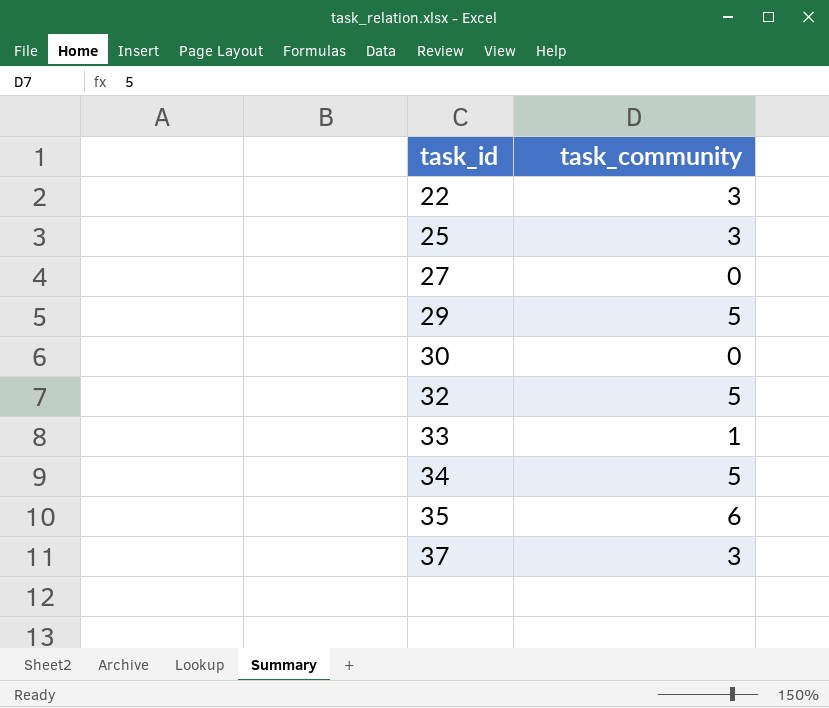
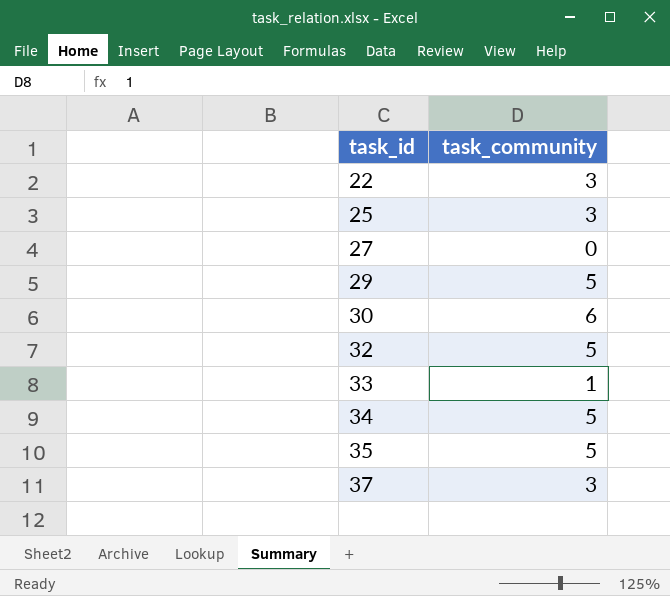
30 | task_community: 0 -> 6
35 | task_community: 6 -> 5

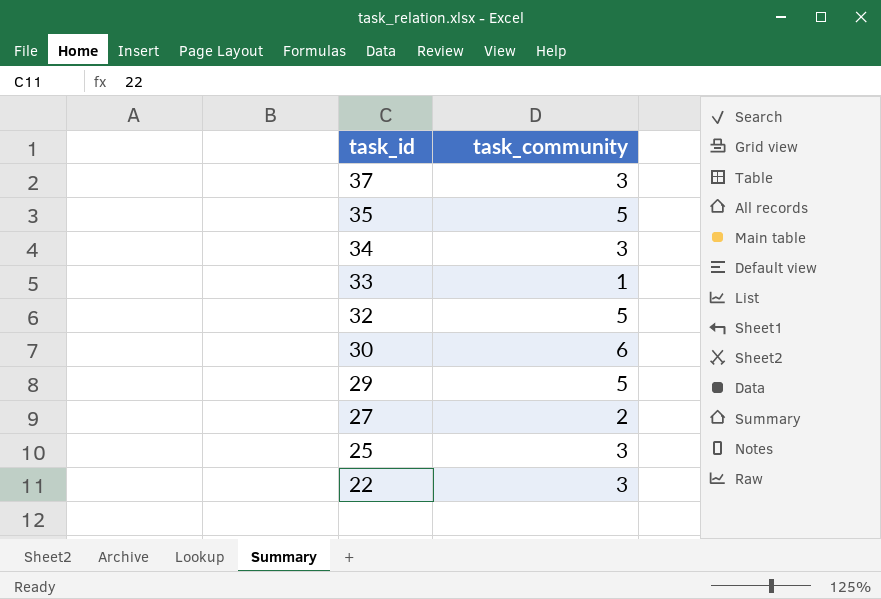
row order: task_id ascending -> task_id descending
34 | task_community: 5 -> 3
27 | task_community: 0 -> 2

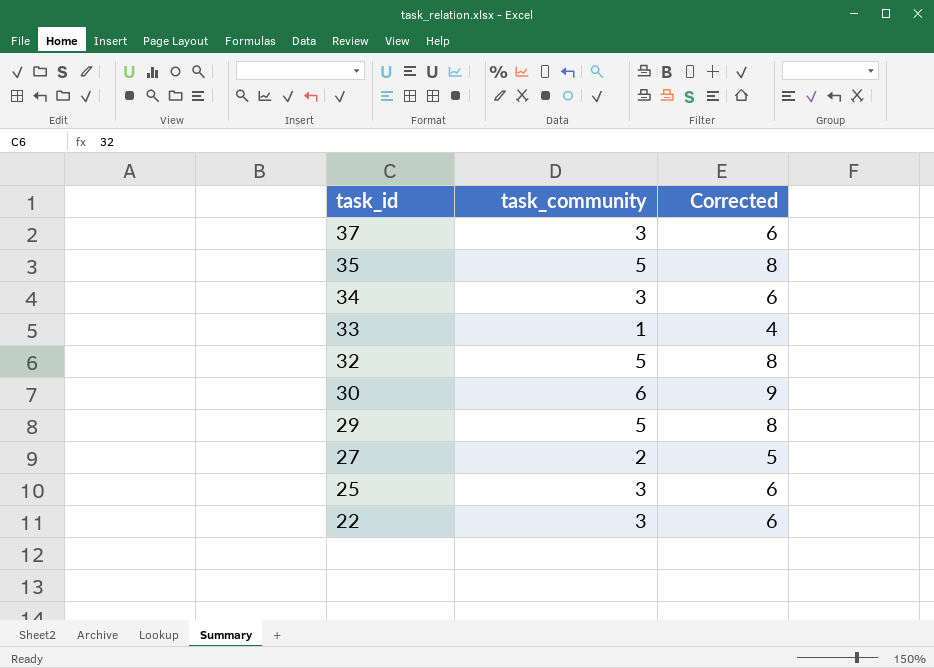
column Corrected | formula: none -> [task_community] + 3

